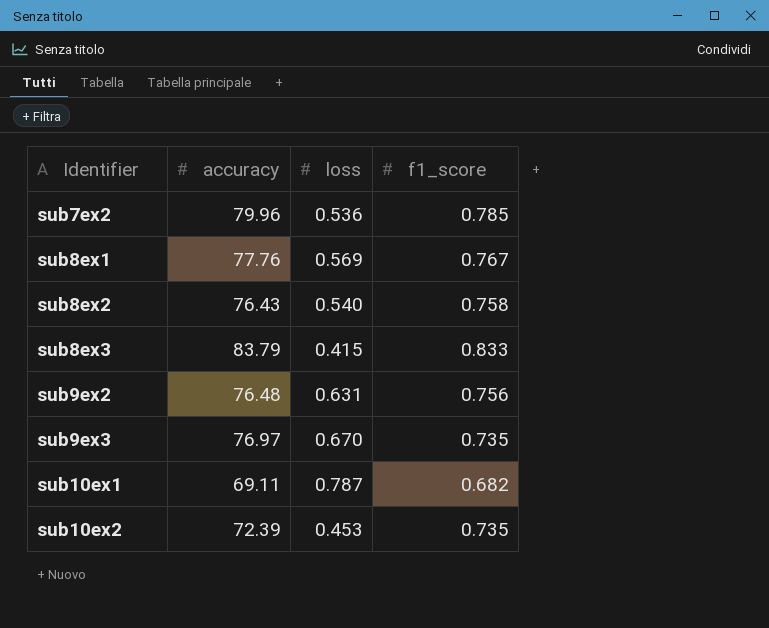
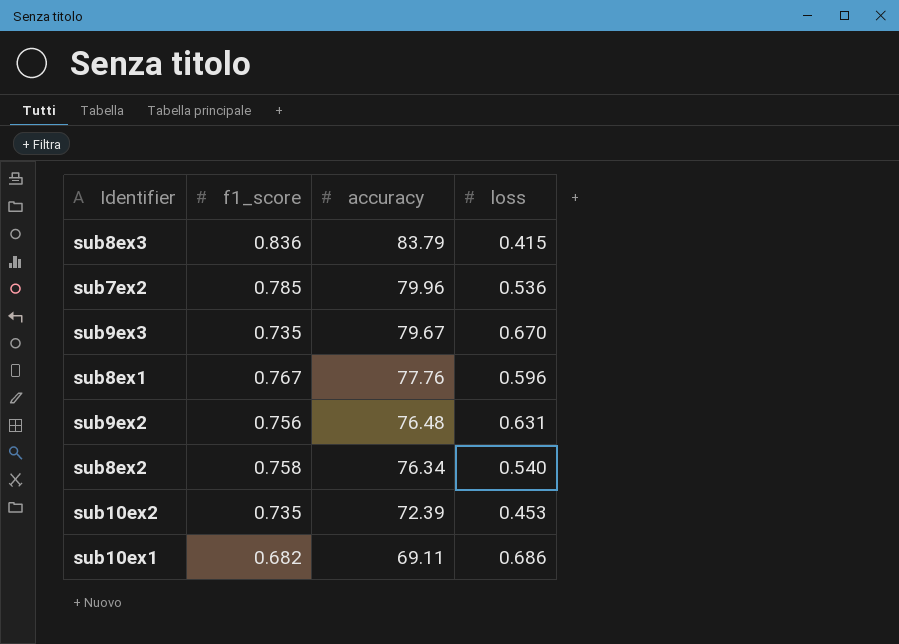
row order: Identifier ascending -> accuracy descending
column f1_score | position: 4 -> 2
sub8ex3 | f1_score: 0.833 -> 0.836
sub9ex3 | accuracy: 76.97 -> 79.67
sub8ex1 | loss: 0.569 -> 0.596
sub8ex2 | accuracy: 76.43 -> 76.34
sub10ex1 | loss: 0.787 -> 0.686

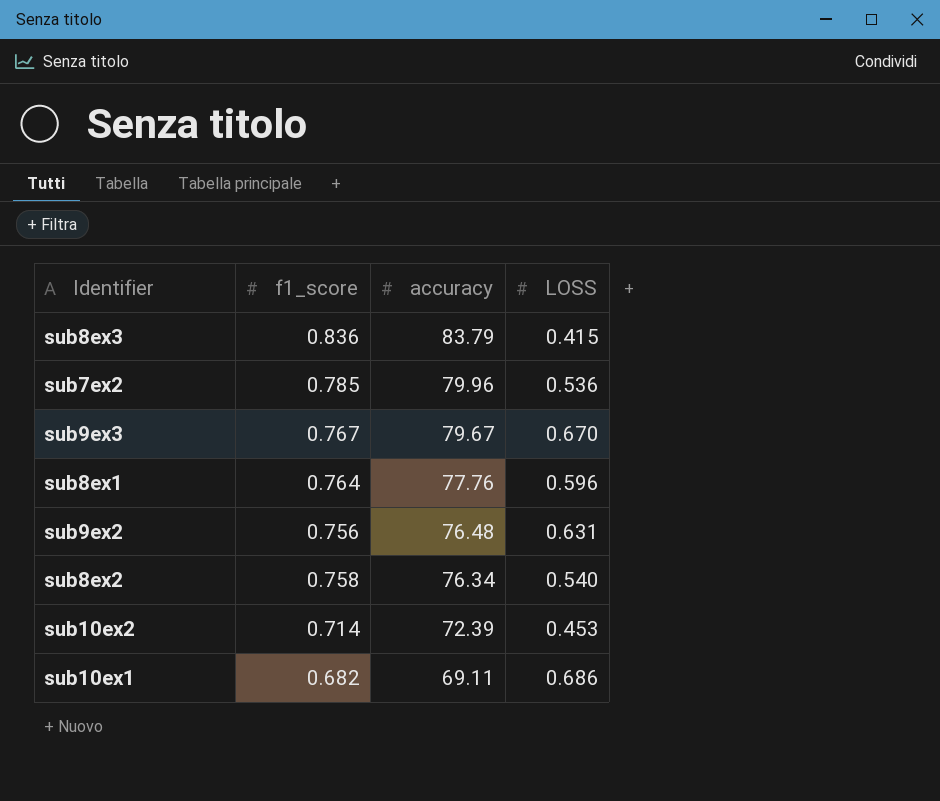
column name: loss -> LOSS
sub9ex3 | f1_score: 0.735 -> 0.767
sub8ex1 | f1_score: 0.767 -> 0.764
sub10ex2 | f1_score: 0.735 -> 0.714

